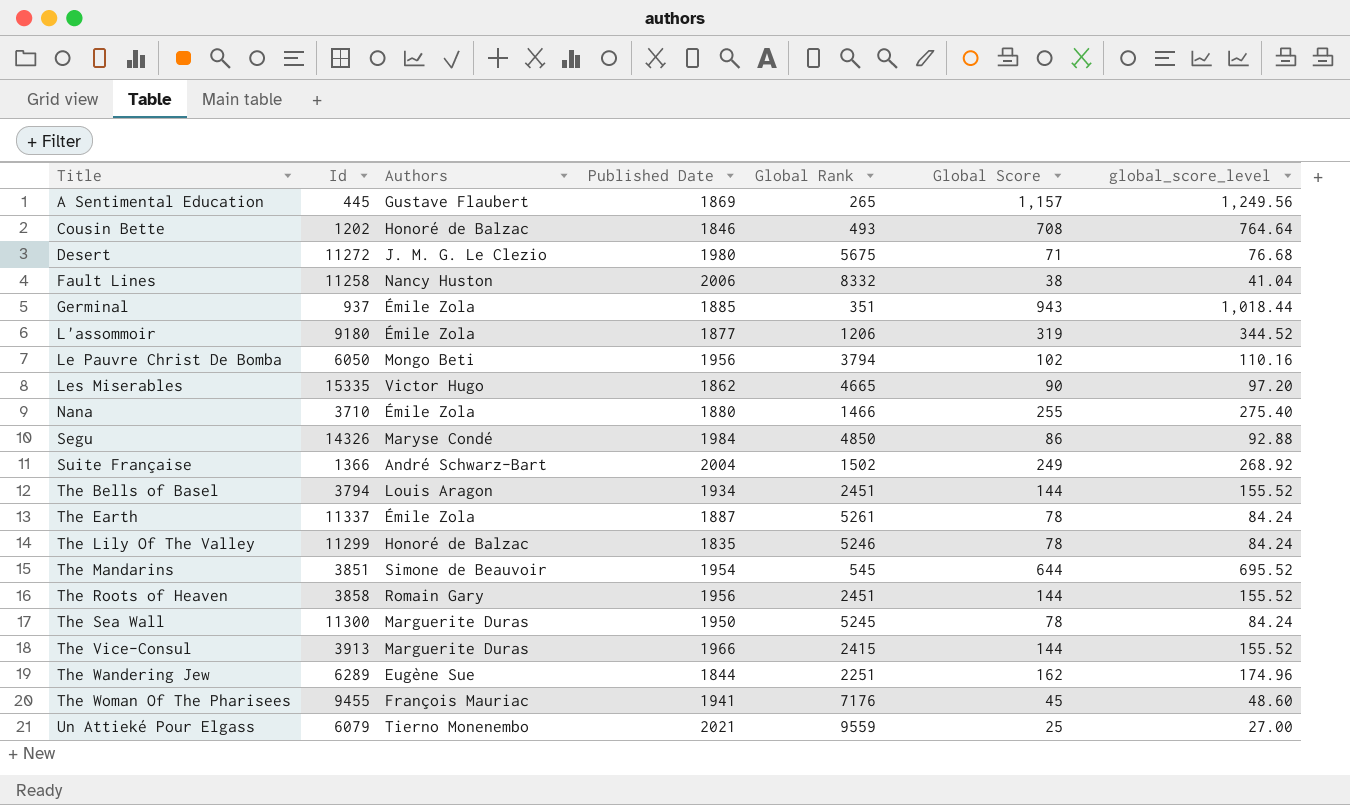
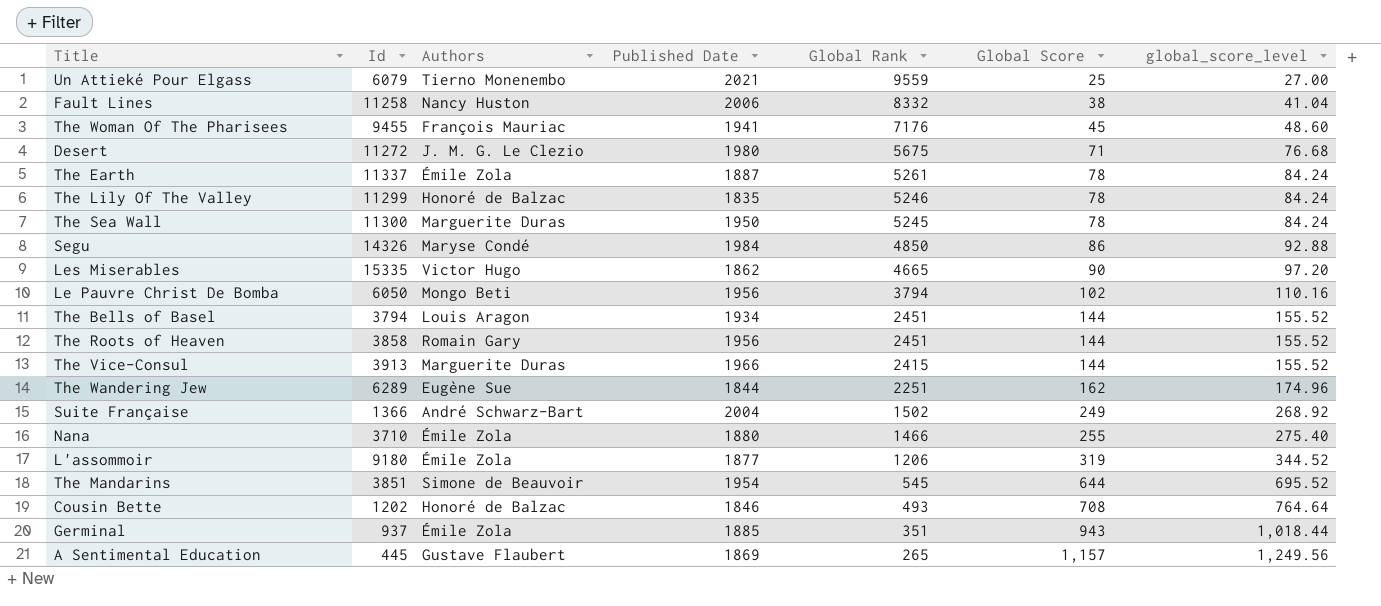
row order: Title ascending -> Global Rank descending

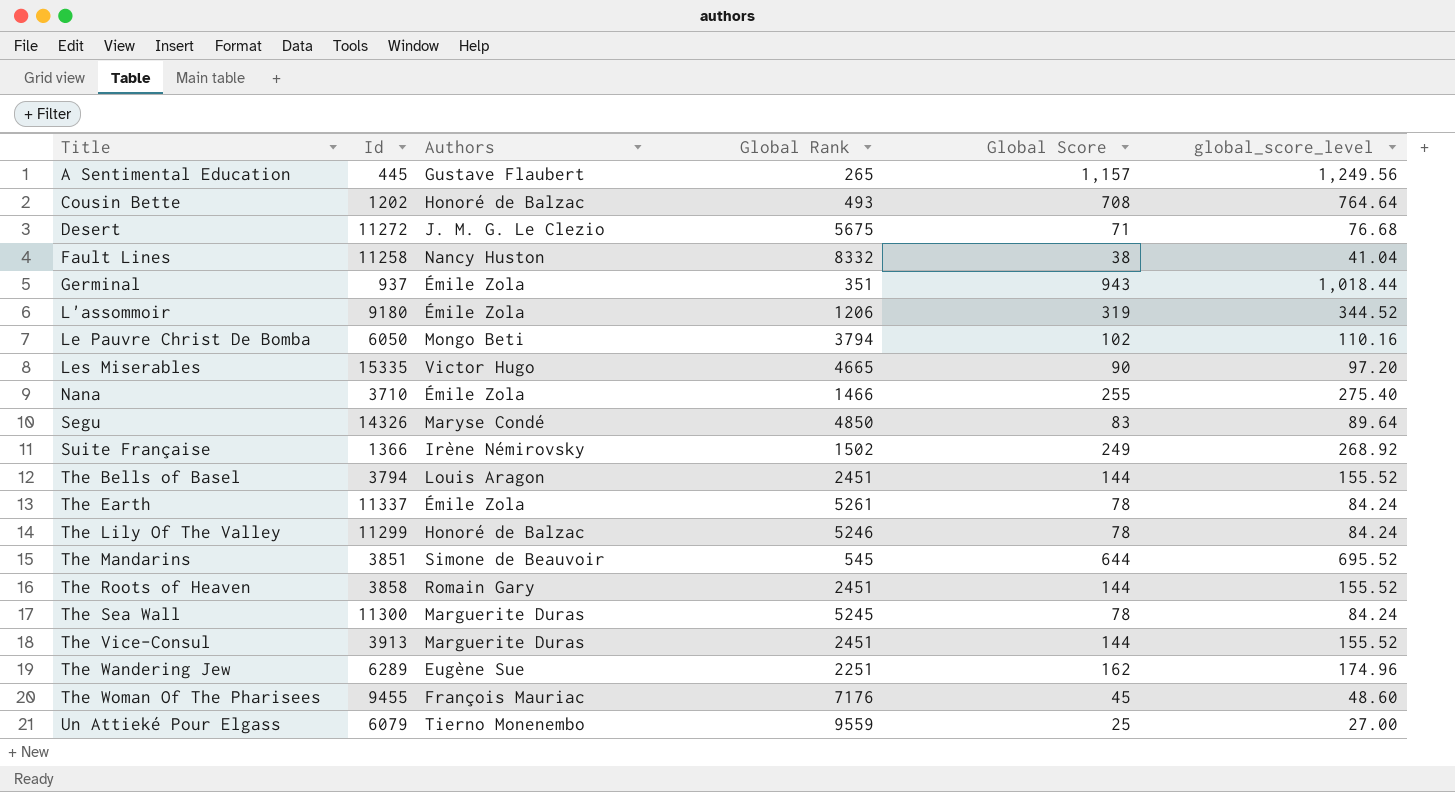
row order: Global Rank descending -> Title ascending
column Published Date | position: 4 -> none
Segu | Global Score: 86 -> 83
Segu | global_score_level: 92.88 -> 89.64
Suite Française | Authors: André Schwarz-Bart -> Irène Némirovsky
The Vice-Consul | Global Rank: 2415 -> 2451

